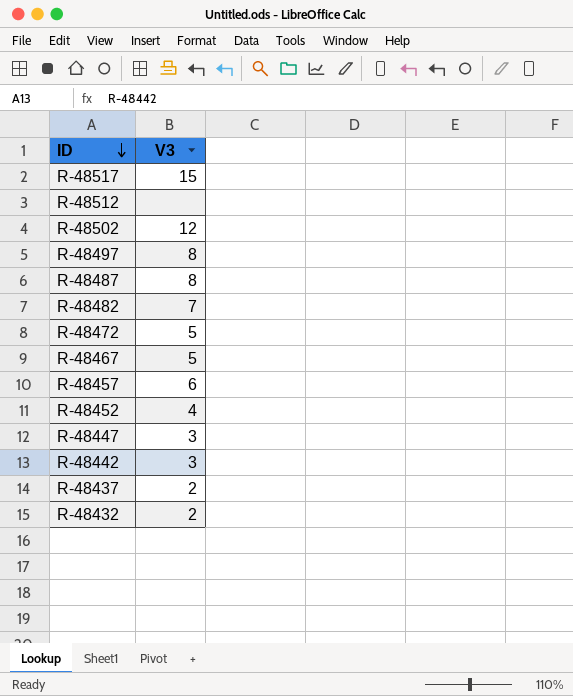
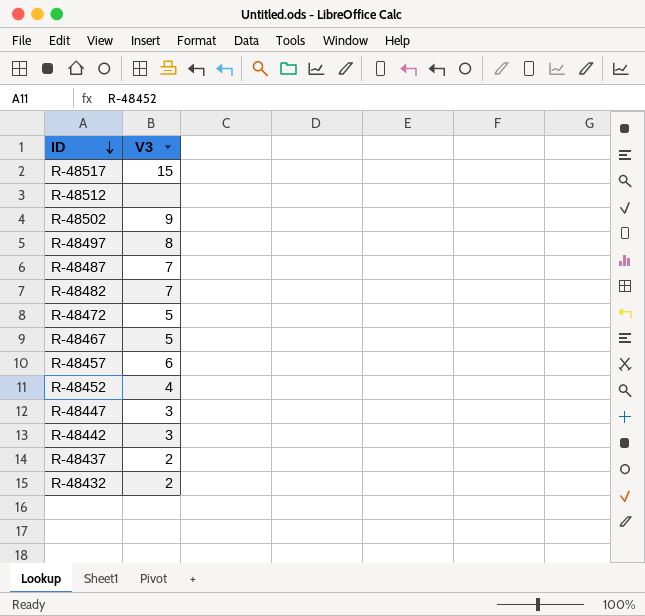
R-48502 | V3: 12 -> 9
R-48487 | V3: 8 -> 7

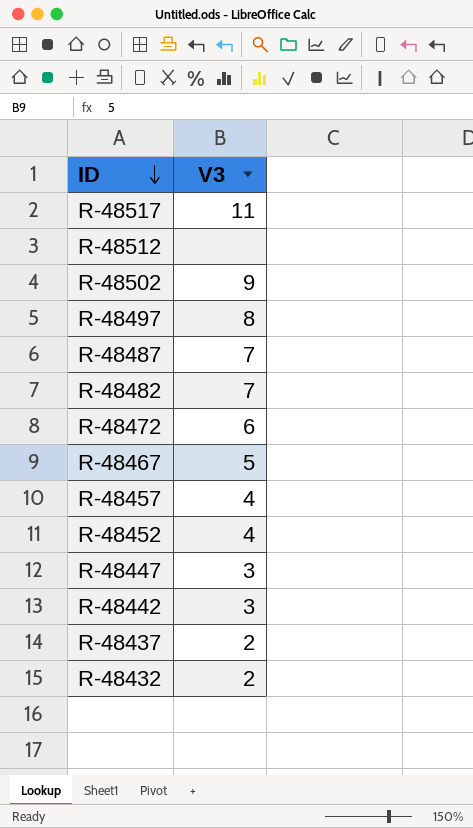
R-48517 | V3: 15 -> 11
R-48472 | V3: 5 -> 6
R-48457 | V3: 6 -> 4

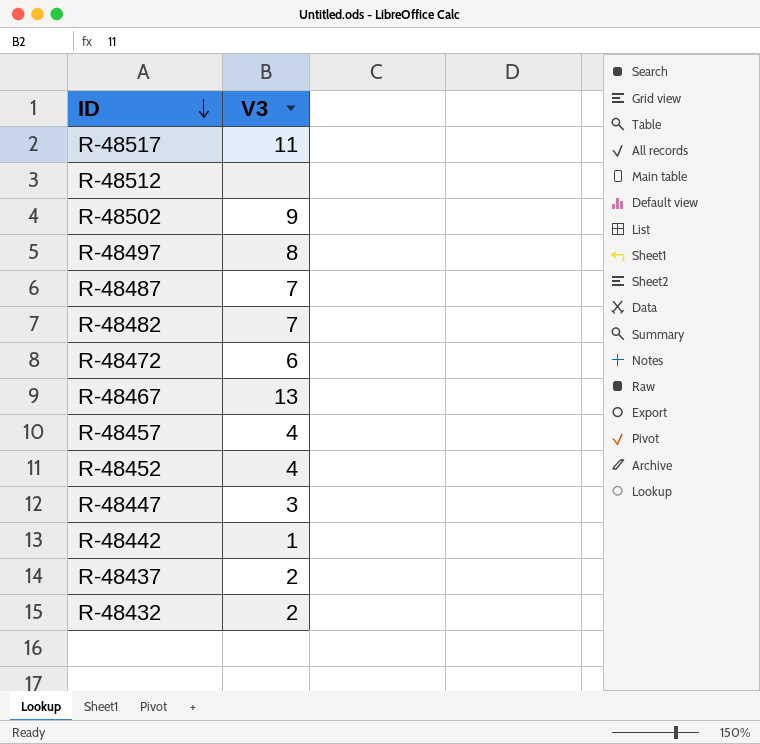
R-48467 | V3: 5 -> 13
R-48442 | V3: 3 -> 1

